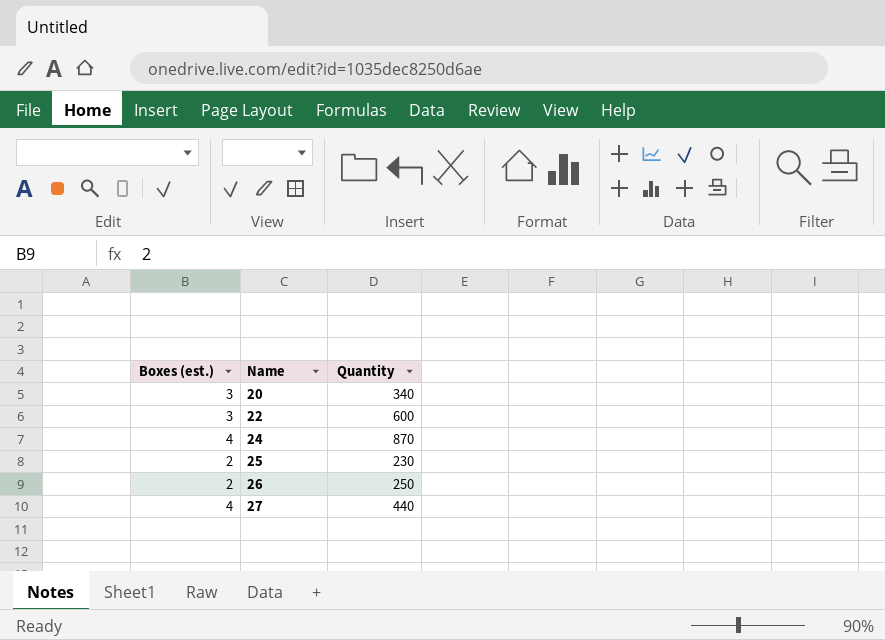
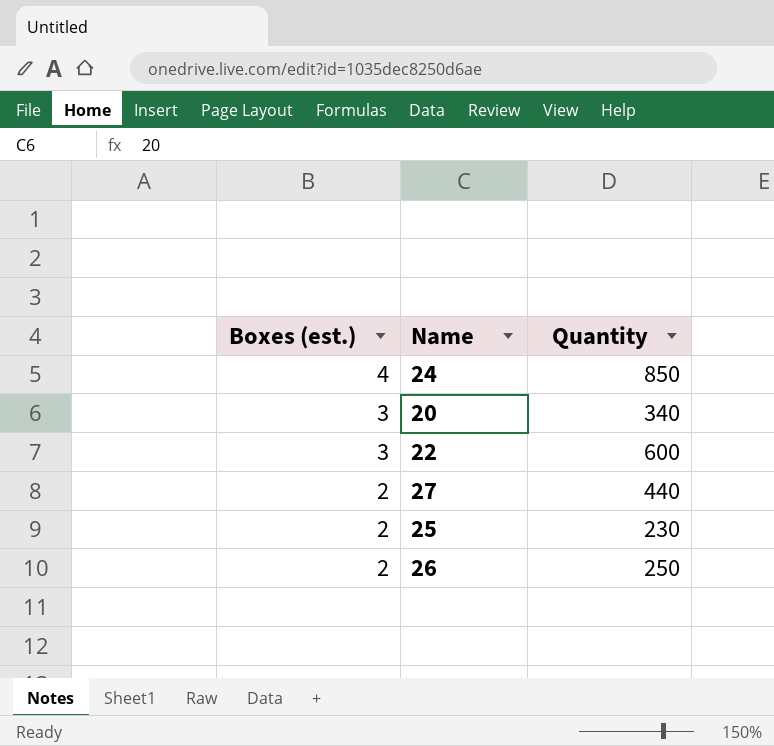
row order: Name ascending -> Boxes (est.) descending
24 | Quantity: 870 -> 850
27 | Boxes (est.): 4 -> 2

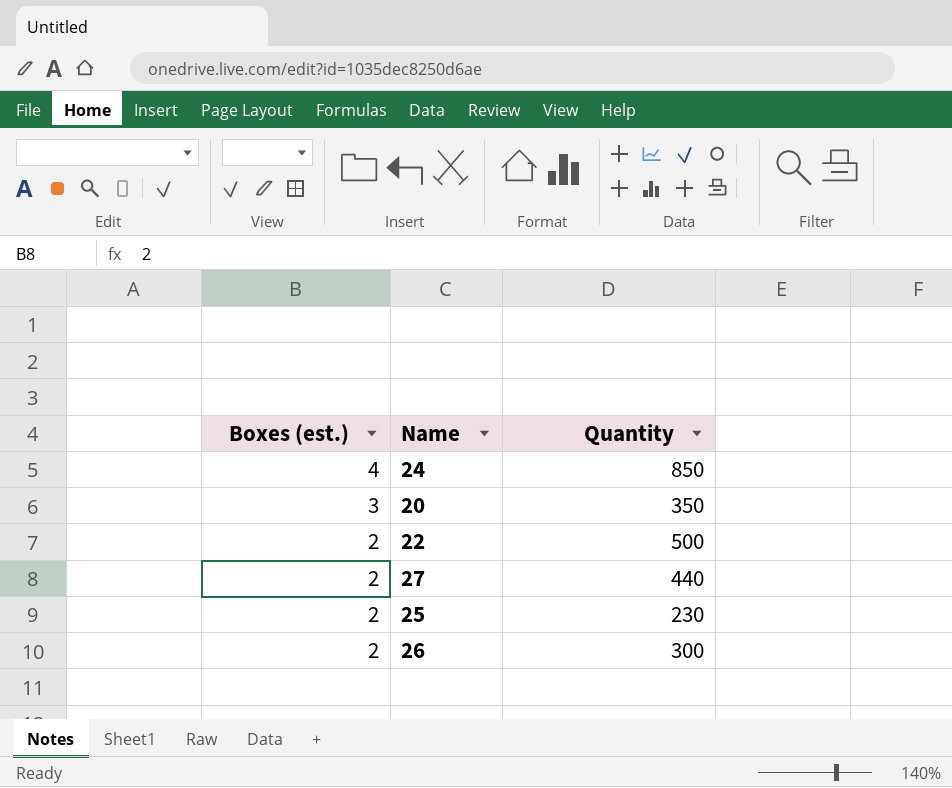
20 | Quantity: 340 -> 350
22 | Boxes (est.): 3 -> 2
22 | Quantity: 600 -> 500
26 | Quantity: 250 -> 300

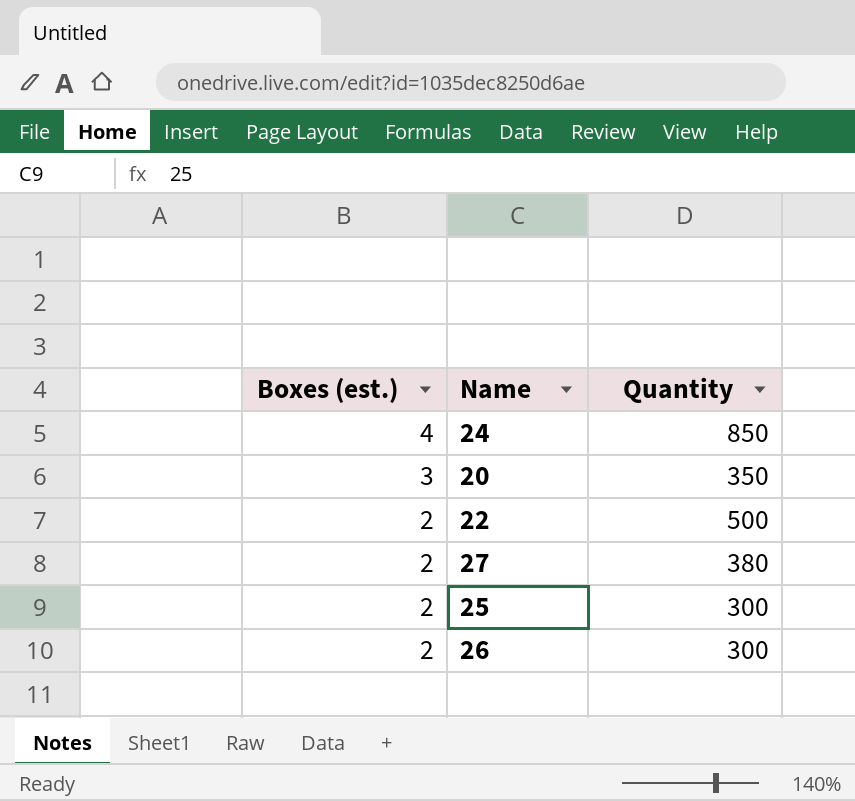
27 | Quantity: 440 -> 380
25 | Quantity: 230 -> 300

